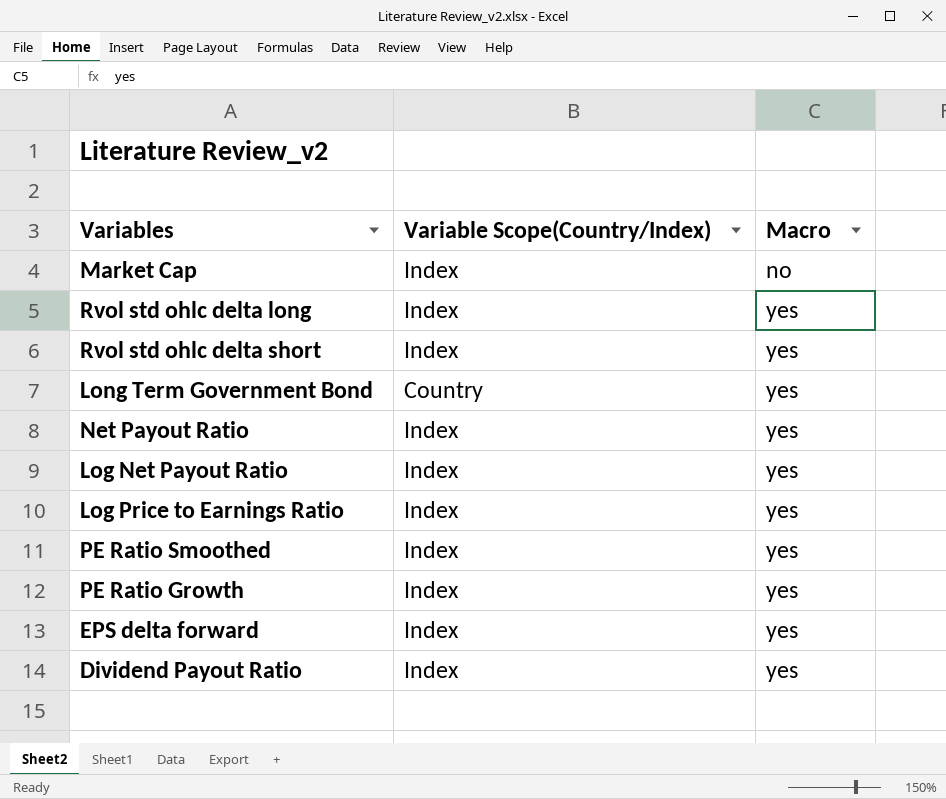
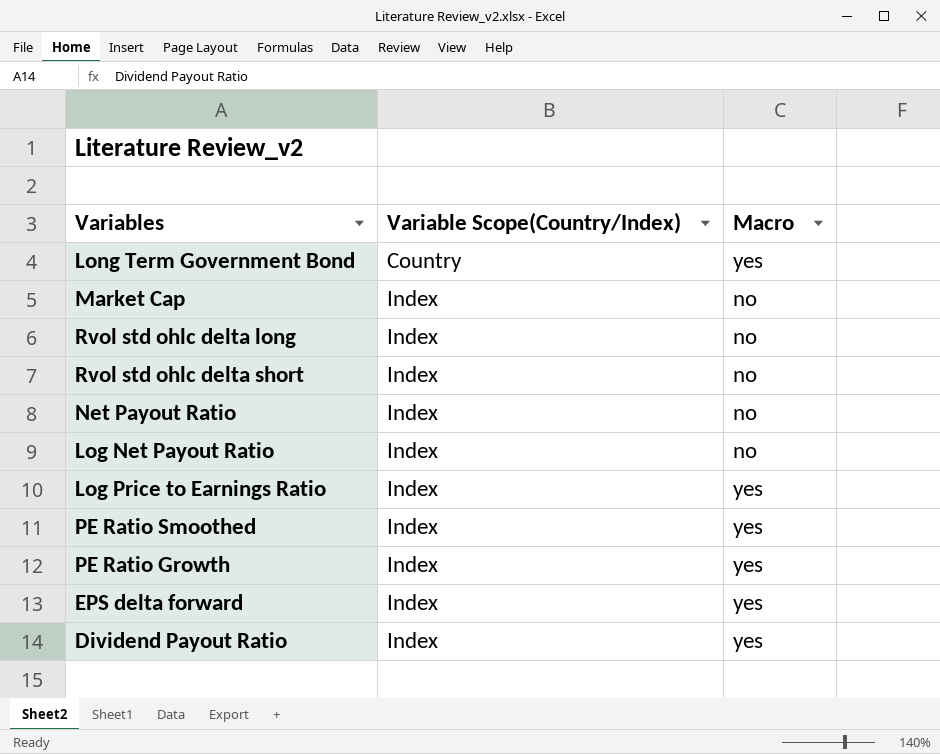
row order: Macro ascending -> Variable Scope(Country/Index) ascending
Rvol std ohlc delta long | Macro: yes -> no
Rvol std ohlc delta short | Macro: yes -> no
Net Payout Ratio | Macro: yes -> no
Log Net Payout Ratio | Macro: yes -> no

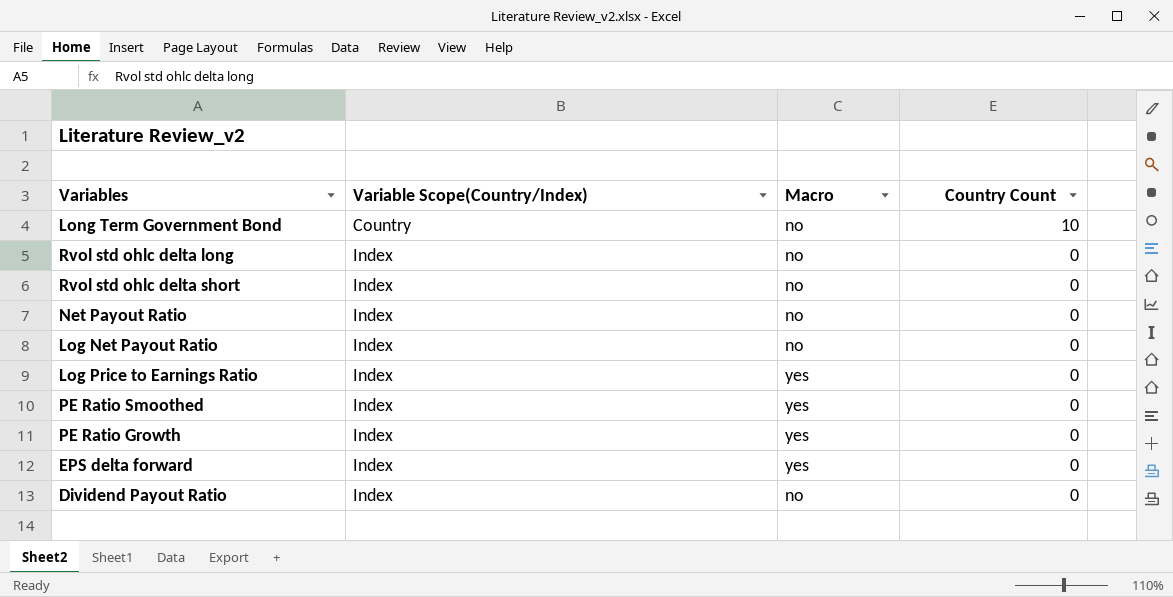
column Country Count | position: none -> 4
row Market Cap: Index | no -> none
Long Term Government Bond | Macro: yes -> no
Dividend Payout Ratio | Macro: yes -> no

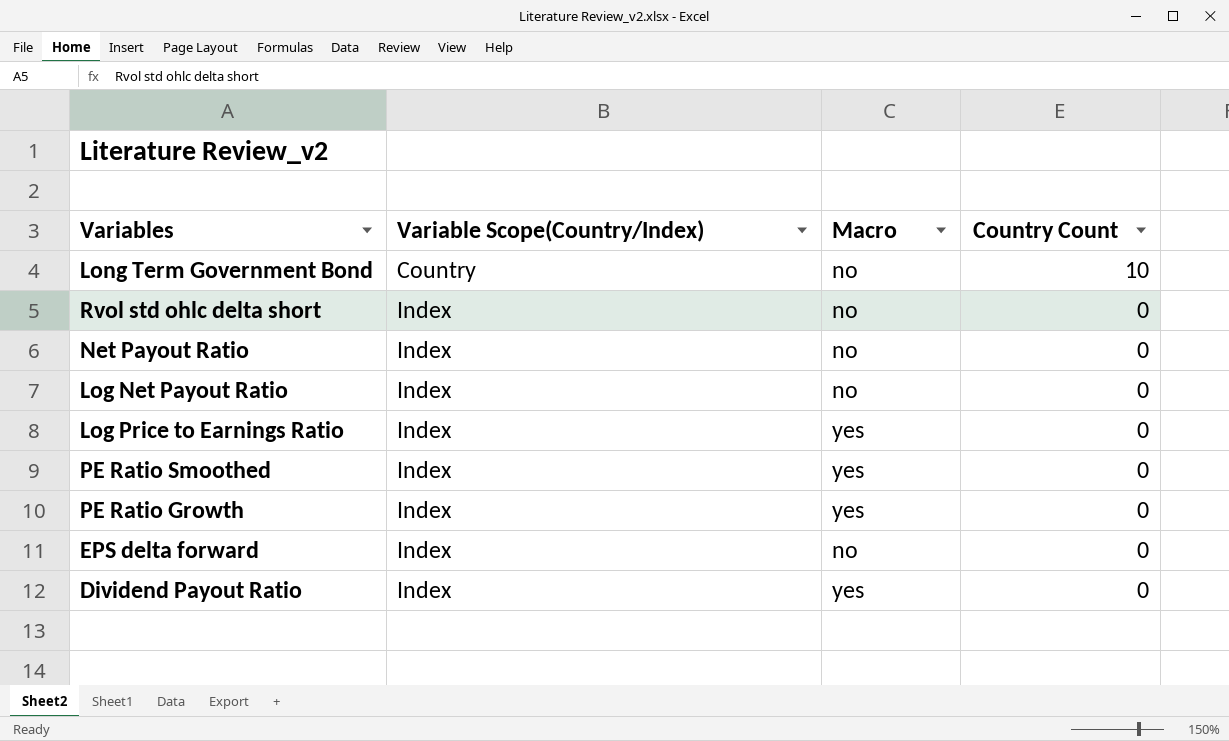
row Rvol std ohlc delta long: Index | no | 0 -> none
EPS delta forward | Macro: yes -> no
Dividend Payout Ratio | Macro: no -> yes

